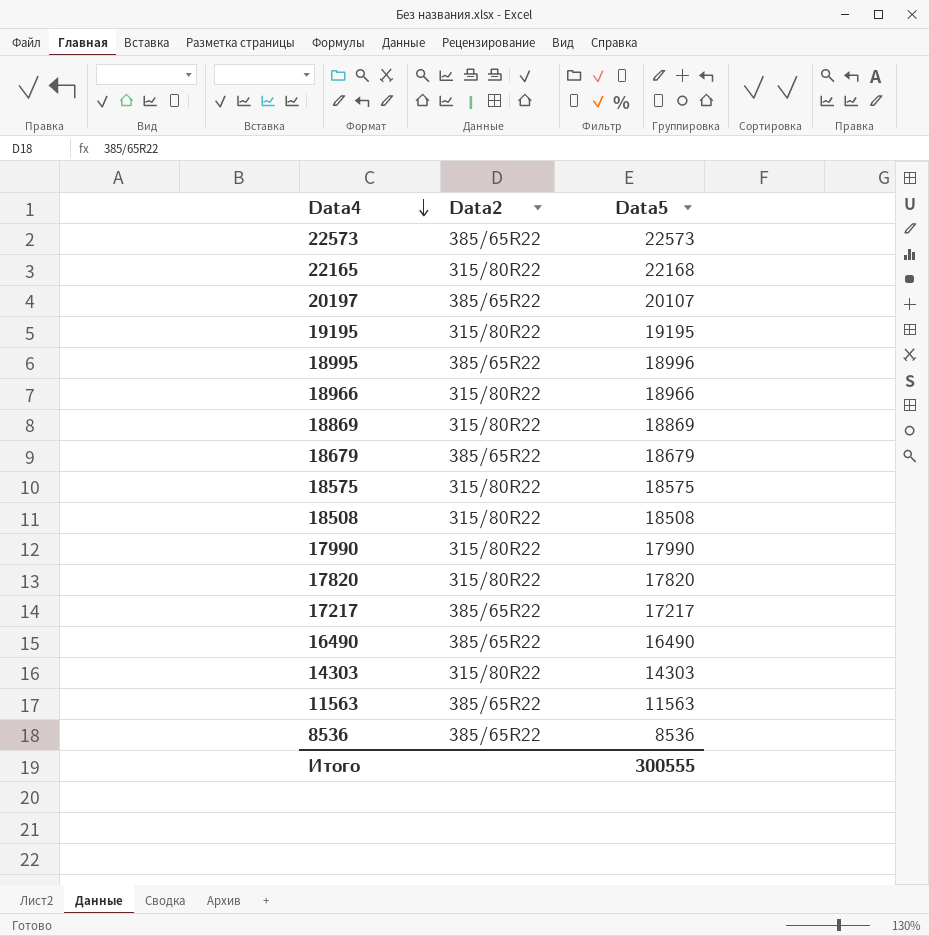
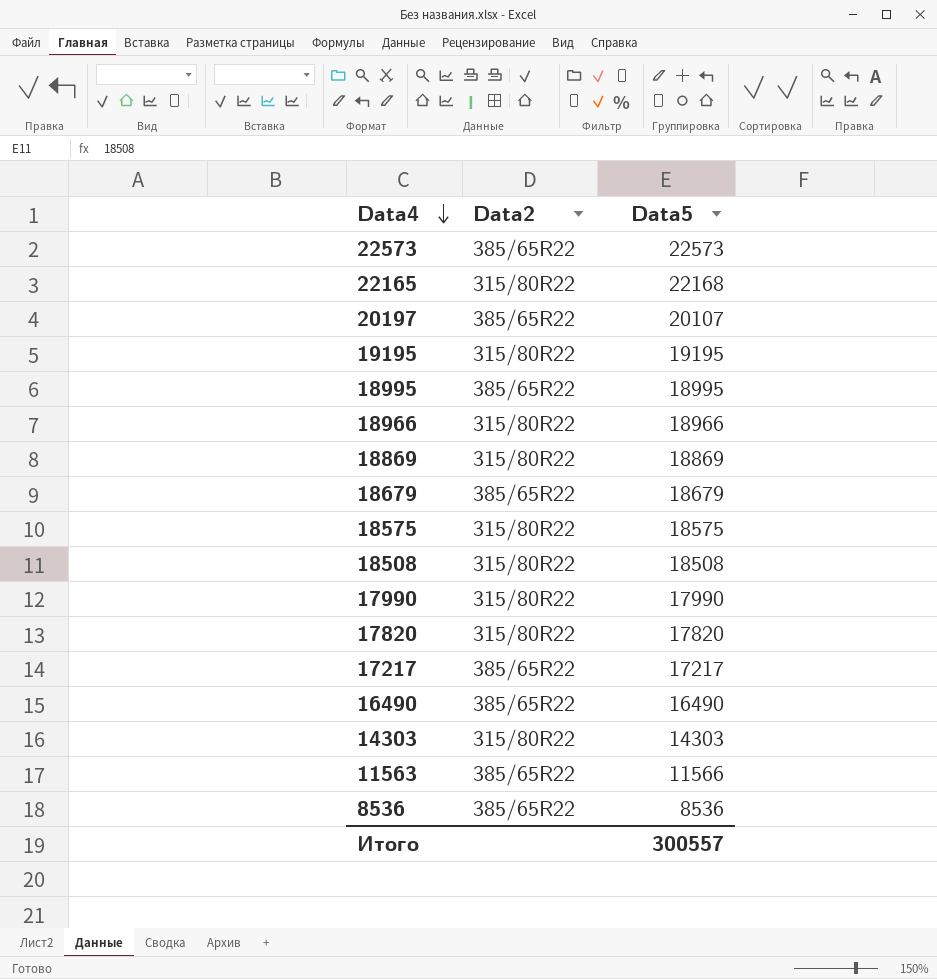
18995 | Data5: 18996 -> 18995
11563 | Data5: 11563 -> 11566
Итого | Data5: 300555 -> 300557

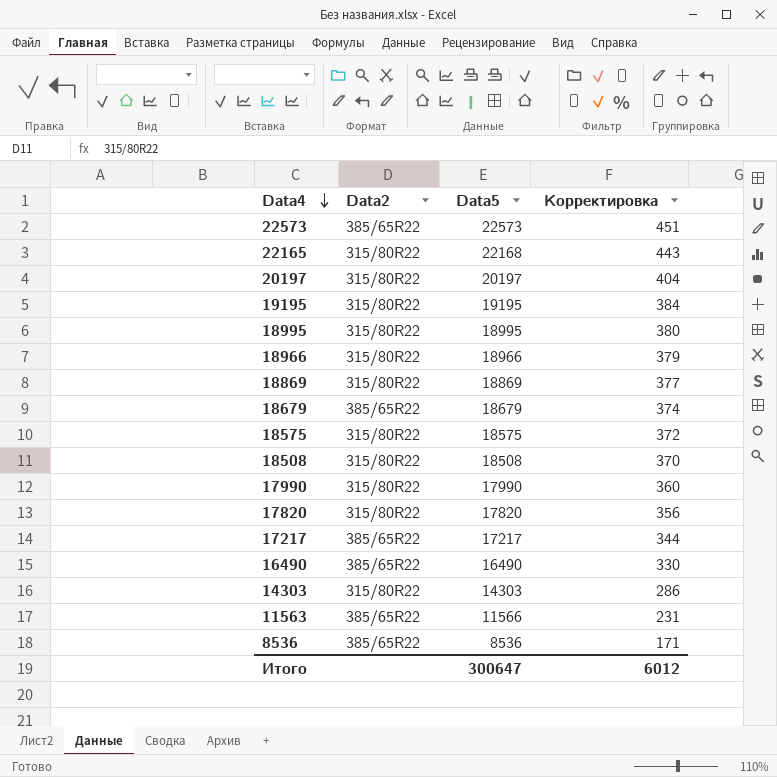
column Корректировка | formula: none -> [Data5] * 0,02
20197 | Data2: 385/65R22 -> 315/80R22
20197 | Data5: 20107 -> 20197
18995 | Data2: 385/65R22 -> 315/80R22
Итого | Data5: 300557 -> 300647

